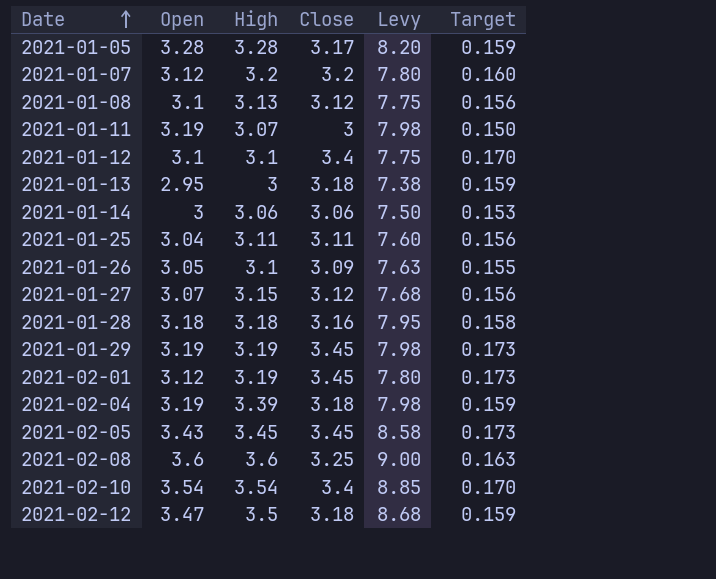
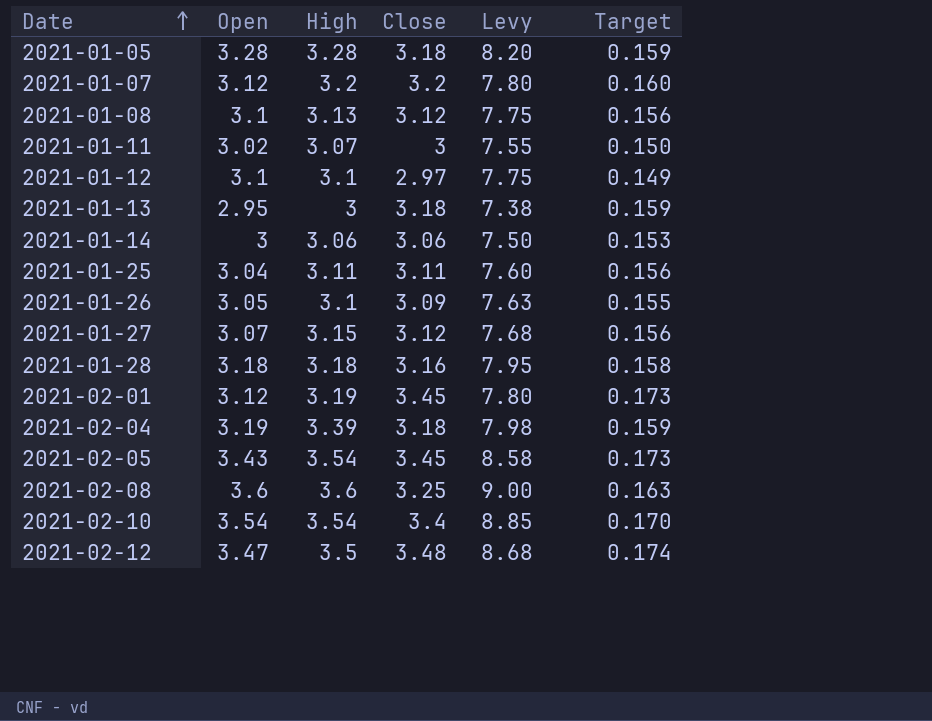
row 2021-01-29: 3.19 | 3.19 | 3.45 | 7.98 | 0.173 -> none
2021-01-05 | Close: 3.17 -> 3.18
2021-01-11 | Open: 3.19 -> 3.02
2021-01-11 | Levy: 7.98 -> 7.55
2021-01-12 | Close: 3.4 -> 2.97
2021-01-12 | Target: 0.170 -> 0.149
2021-02-05 | High: 3.45 -> 3.54
2021-02-12 | Close: 3.18 -> 3.48
2021-02-12 | Target: 0.159 -> 0.174

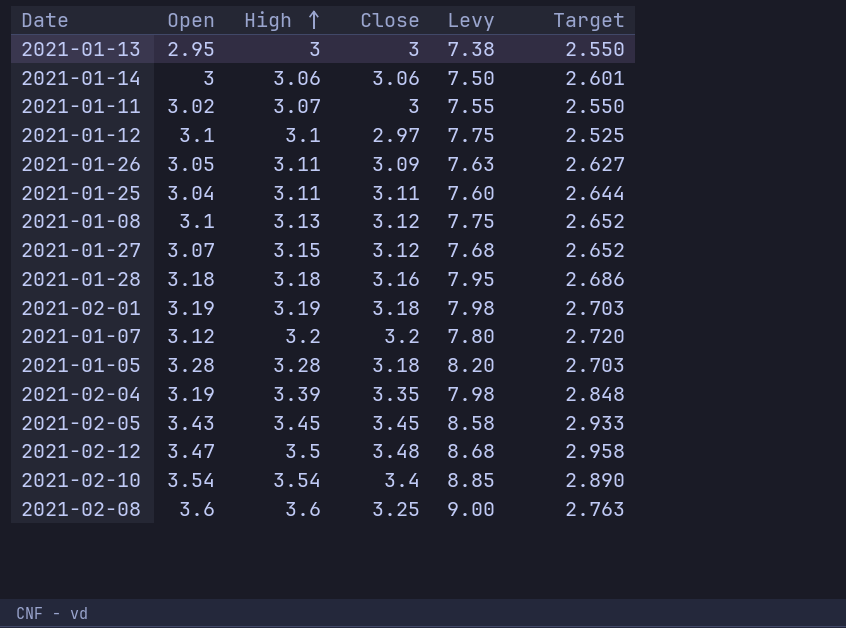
row order: Date ascending -> High ascending
column Target | formula: [Close] * 0.05 -> [Close] * 0.85
2021-01-13 | Close: 3.18 -> 3
2021-01-26 | High: 3.1 -> 3.11
2021-02-01 | Open: 3.12 -> 3.19
2021-02-01 | Close: 3.45 -> 3.18
2021-02-01 | Levy: 7.80 -> 7.98
2021-02-04 | Close: 3.18 -> 3.35
2021-02-05 | High: 3.54 -> 3.45

